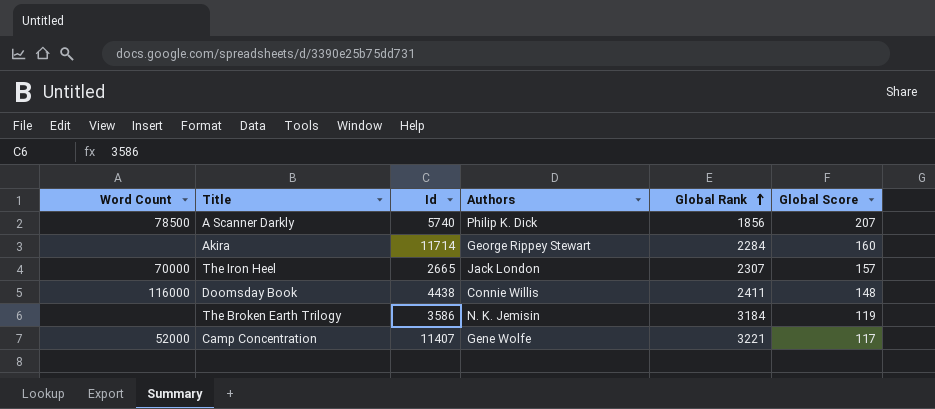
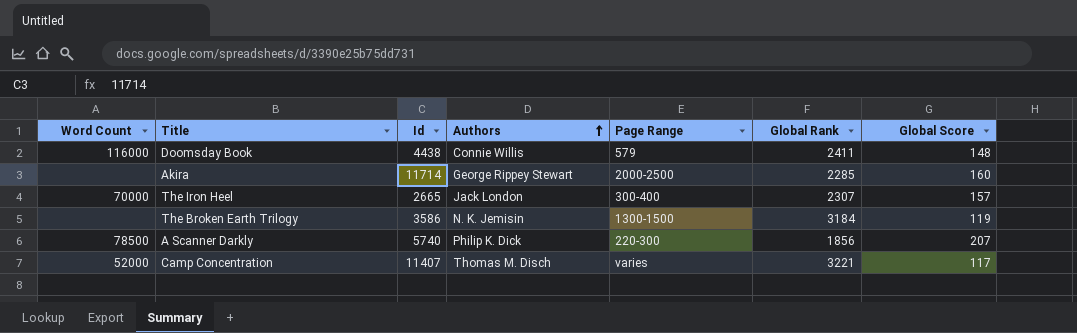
row order: Global Rank ascending -> Authors ascending
column Page Range | position: none -> 5
Akira | Global Rank: 2284 -> 2285
Camp Concentration | Authors: Gene Wolfe -> Thomas M. Disch

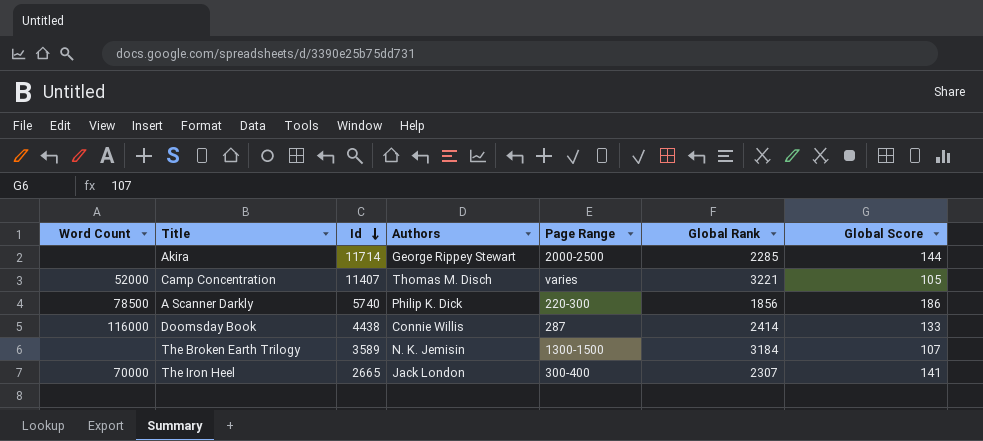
row order: Authors ascending -> Id descending
Akira | Global Score: 160 -> 144
Camp Concentration | Global Score: 117 -> 105
A Scanner Darkly | Global Score: 207 -> 186
Doomsday Book | Page Range: 579 -> 287
Doomsday Book | Global Rank: 2411 -> 2414
Doomsday Book | Global Score: 148 -> 133
The Broken Earth Trilogy | Id: 3586 -> 3589
The Broken Earth Trilogy | Global Score: 119 -> 107
The Iron Heel | Global Score: 157 -> 141

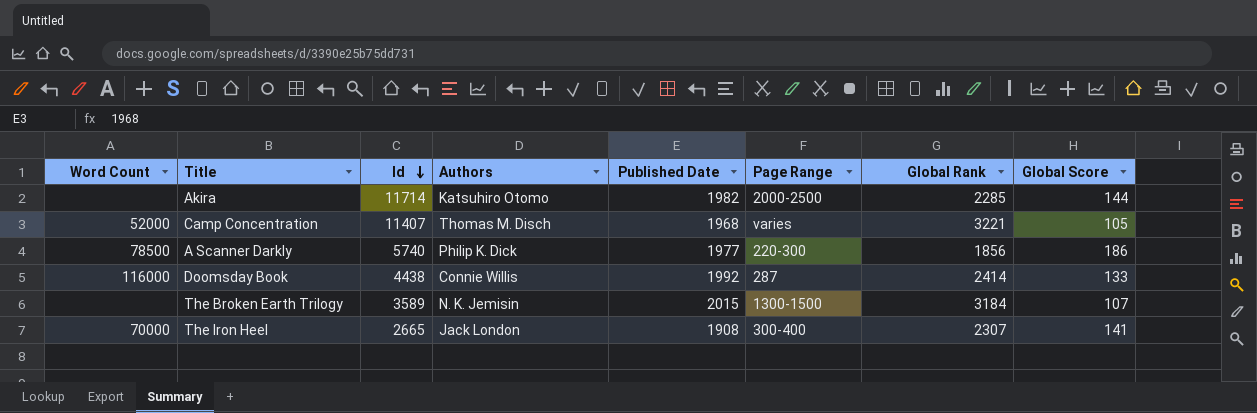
column Published Date | position: none -> 5
Akira | Authors: George Rippey Stewart -> Katsuhiro Otomo

